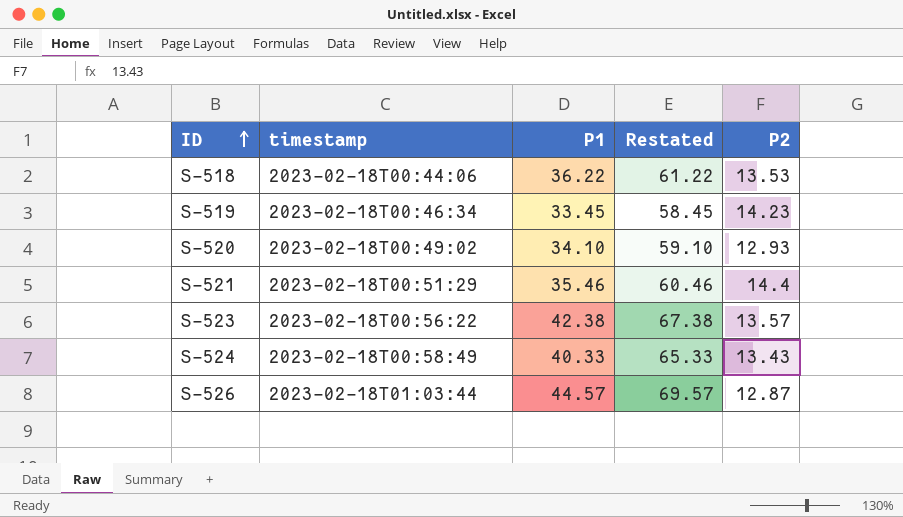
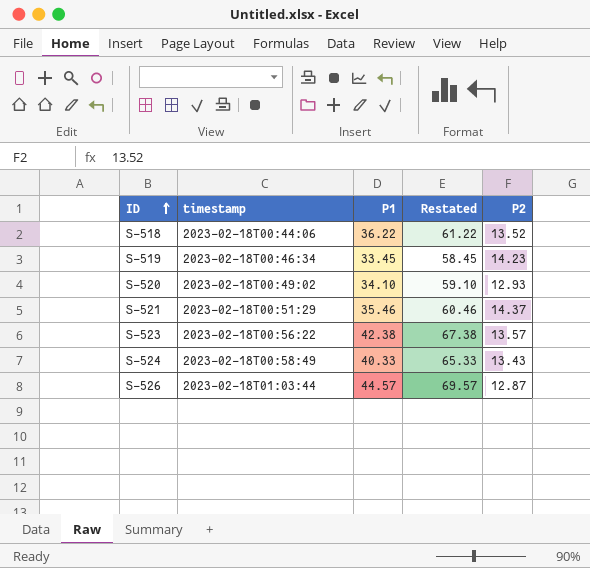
S-518 | P2: 13.53 -> 13.52
S-521 | P2: 14.4 -> 14.37

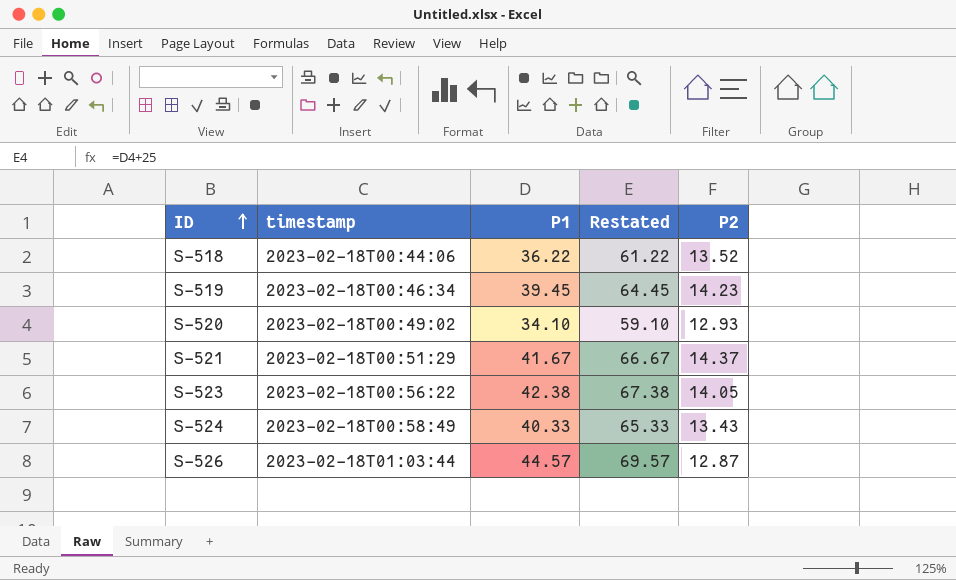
S-519 | P1: 33.45 -> 39.45
S-519 | Restated: 58.45 -> 64.45
S-521 | P1: 35.46 -> 41.67
S-521 | Restated: 60.46 -> 66.67
S-523 | P2: 13.57 -> 14.05

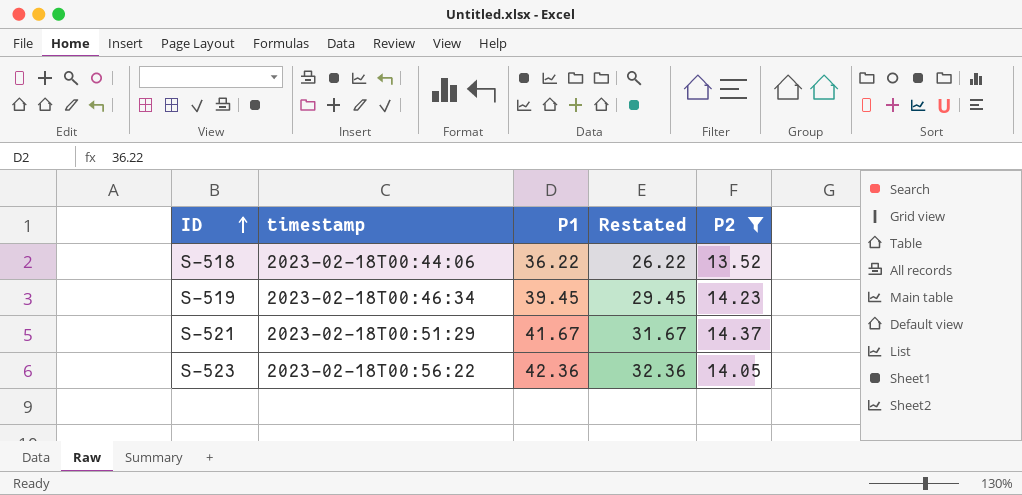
filter: none -> P2 >= 13.52
column Restated | formula: [P1] + 25 -> [P1] - 10
S-523 | P1: 42.38 -> 42.36

